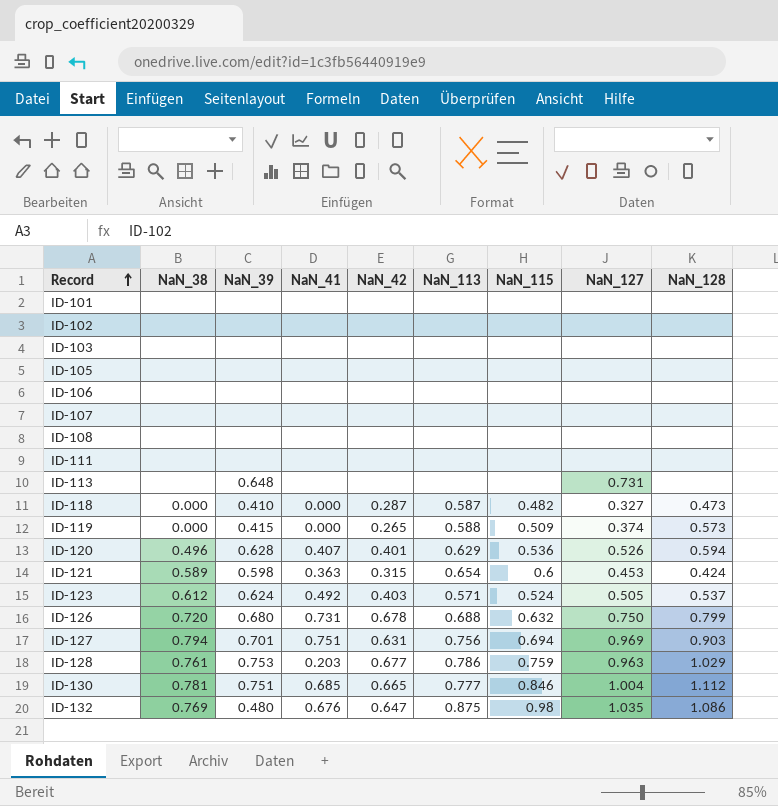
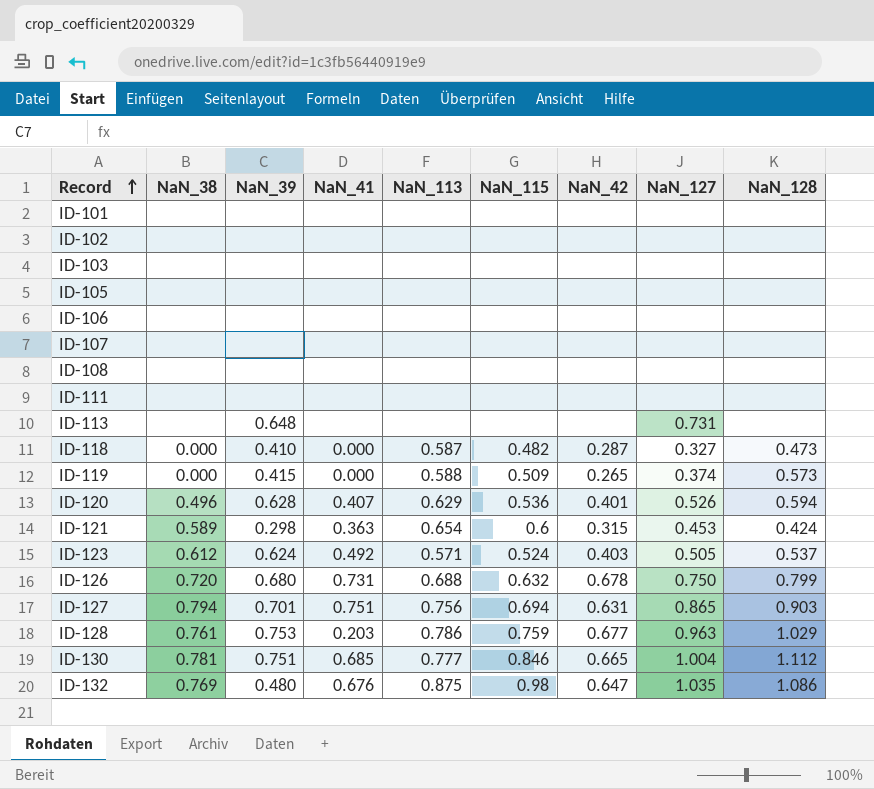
column NaN_42 | position: 5 -> 7
ID-121 | NaN_39: 0.598 -> 0.298
ID-127 | NaN_127: 0.969 -> 0.865

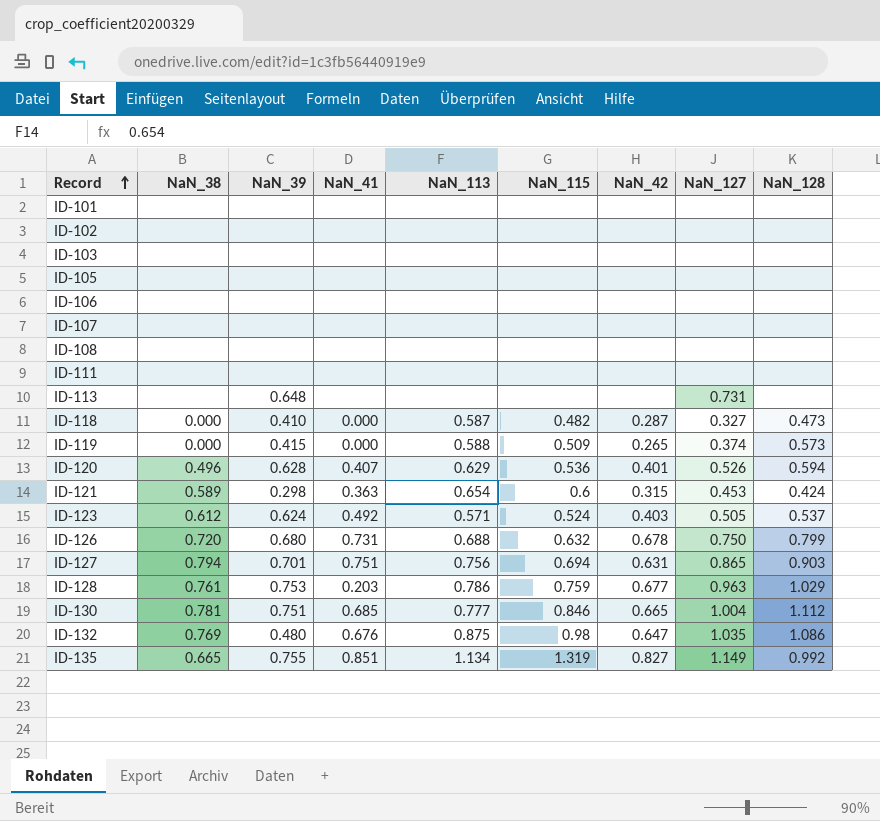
row ID-135: none -> 0.665 | 0.755 | 0.851 | 1.134 | 1.319 | 0.827 | 1.149 | 0.992

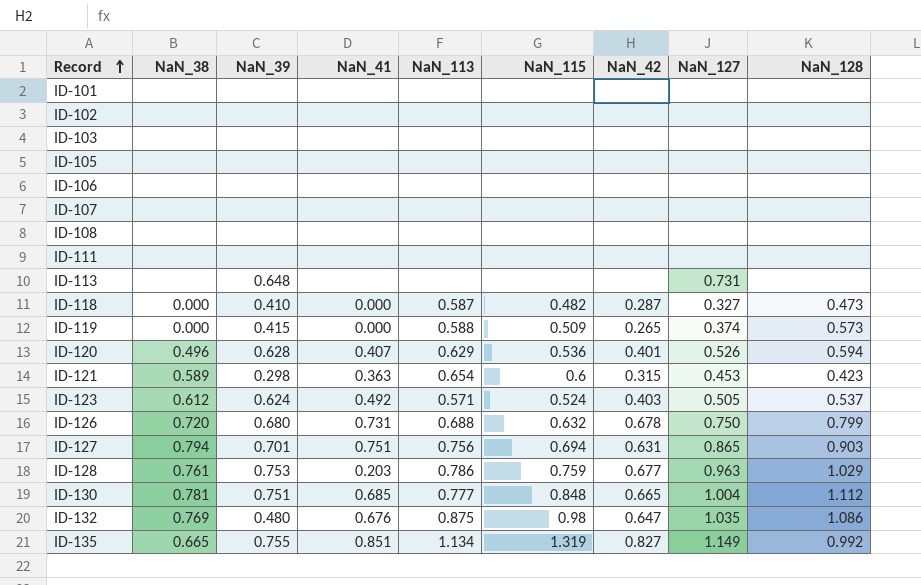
ID-121 | NaN_128: 0.424 -> 0.423
ID-130 | NaN_115: 0.846 -> 0.848

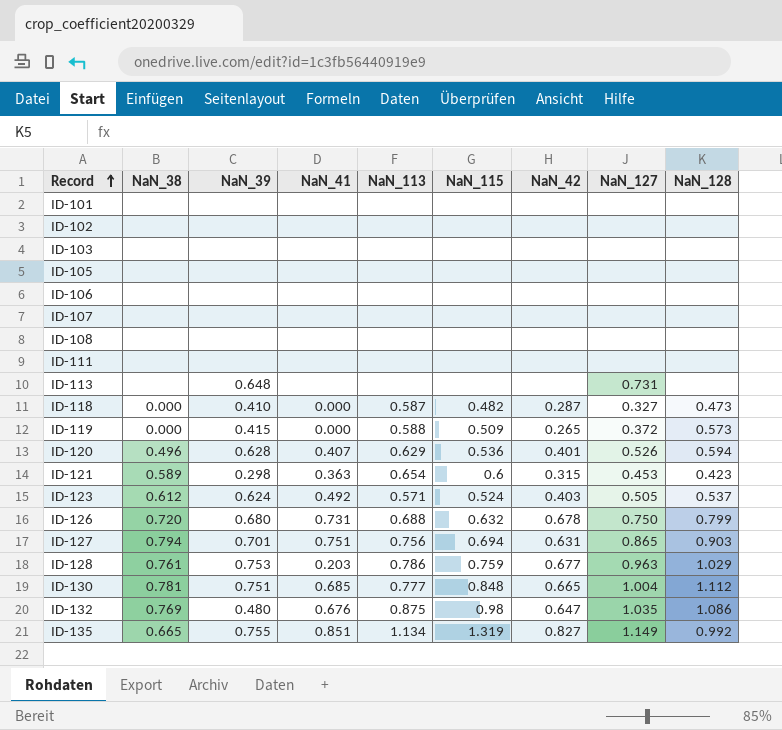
ID-119 | NaN_127: 0.374 -> 0.372

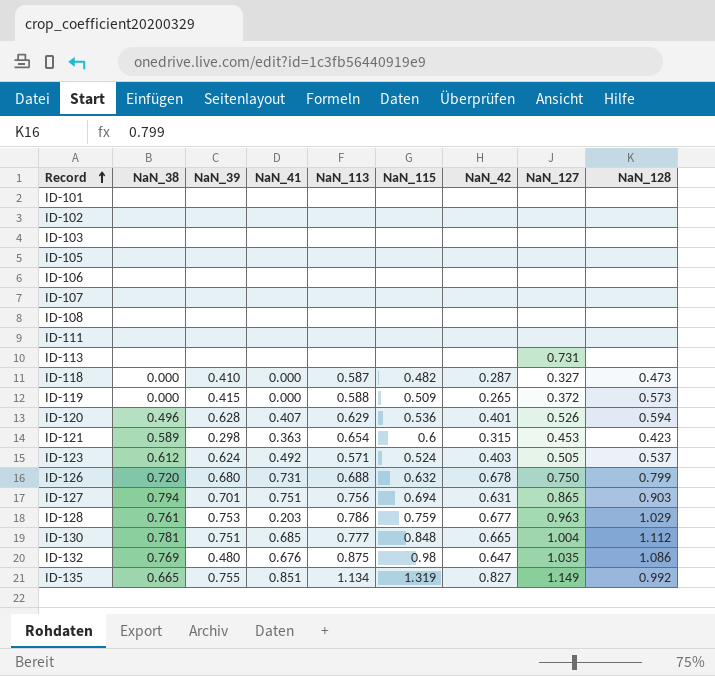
ID-113 | NaN_39: 0.648 -> none

